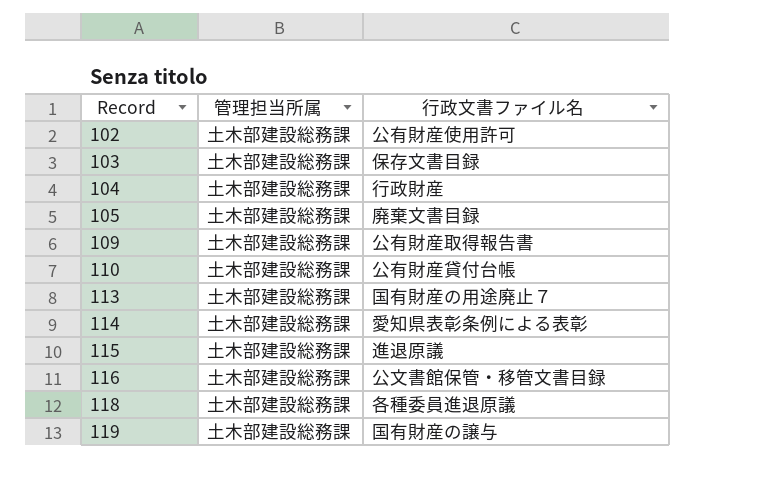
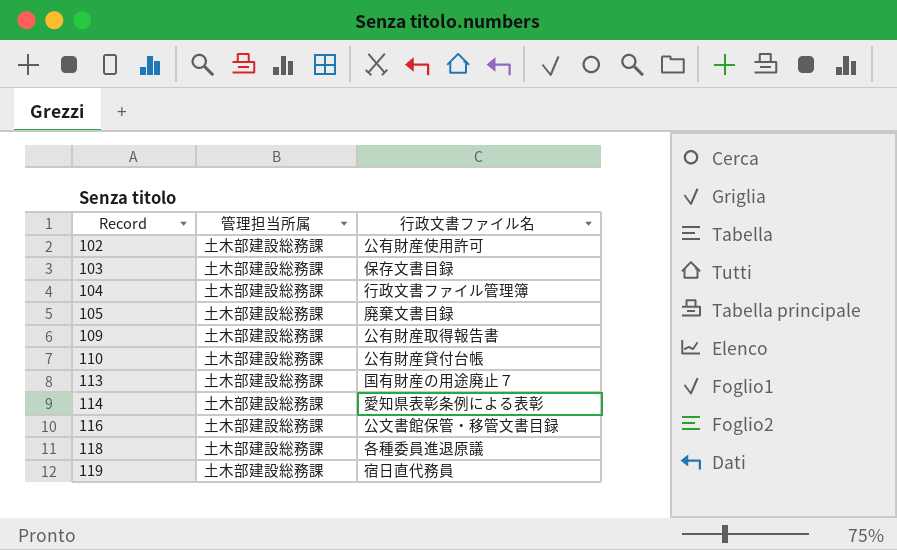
row 115: 土木部建設総務課 | 進退原議 -> none
104 | 行政文書ファイル名: 行政財産 -> 行政文書ファイル管理簿
119 | 行政文書ファイル名: 国有財産の譲与 -> 宿日直代務員

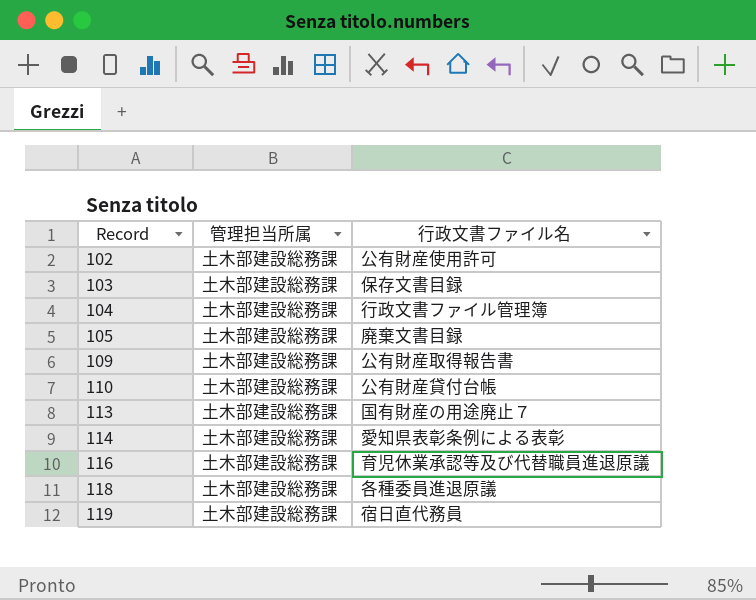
116 | 行政文書ファイル名: 公文書館保管・移管文書目録 -> 育児休業承認等及び代替職員進退原議

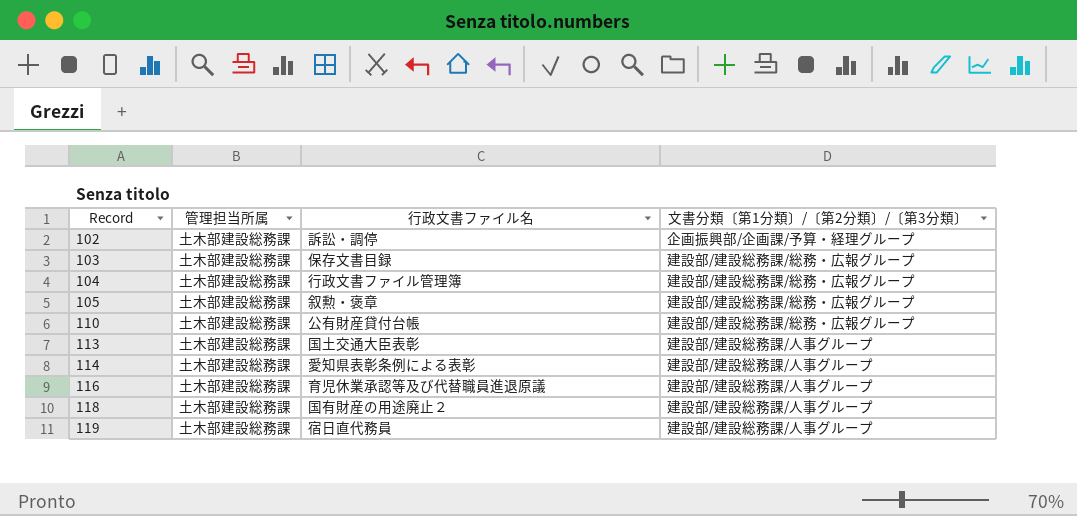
column 文書分類〔第1分類〕/〔第2分類〕/〔第3分類〕 | position: none -> 4
row 109: 土木部建設総務課 | 公有財産取得報告書 -> none
102 | 行政文書ファイル名: 公有財産使用許可 -> 訴訟・調停
105 | 行政文書ファイル名: 廃棄文書目録 -> 叙勲・褒章
113 | 行政文書ファイル名: 国有財産の用途廃止７ -> 国土交通大臣表彰
118 | 行政文書ファイル名: 各種委員進退原議 -> 国有財産の用途廃止２

